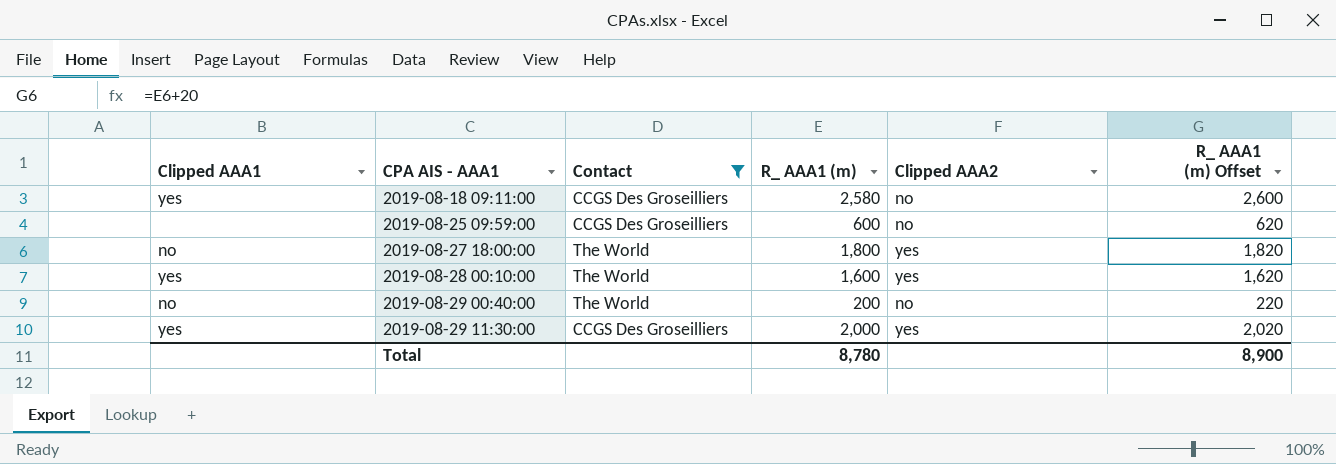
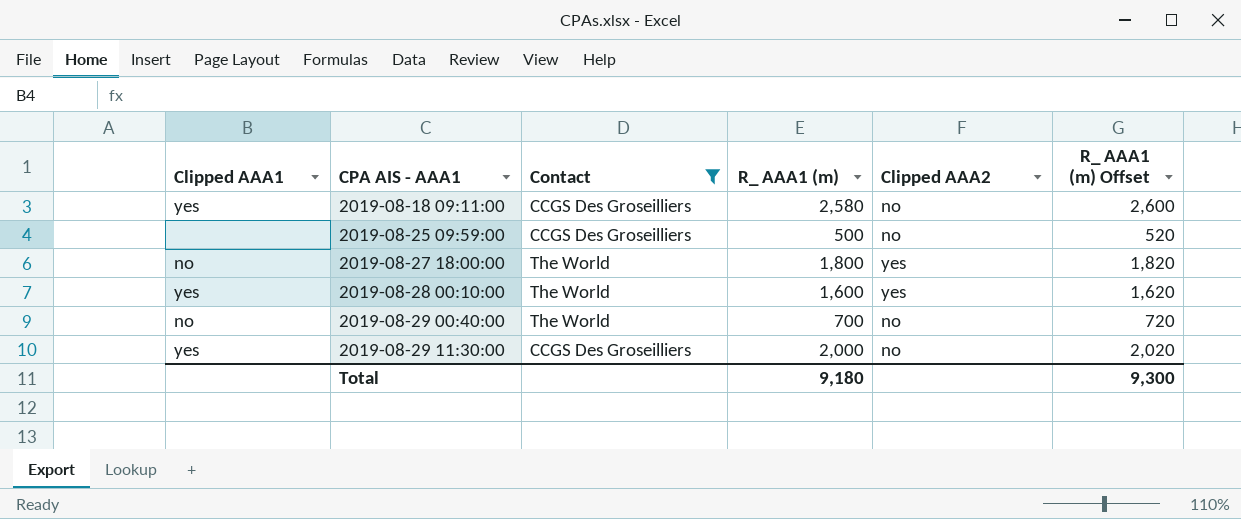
2019-08-25 09:59:00 | R_ AAA1 (m): 600 -> 500
2019-08-25 09:59:00 | R_ AAA1 (m) Offset: 620 -> 520
2019-08-29 00:40:00 | R_ AAA1 (m): 200 -> 700
2019-08-29 00:40:00 | R_ AAA1 (m) Offset: 220 -> 720
2019-08-29 11:30:00 | Clipped AAA2: yes -> no
Total | R_ AAA1 (m): 8,780 -> 9,180
Total | R_ AAA1 (m) Offset: 8,900 -> 9,300

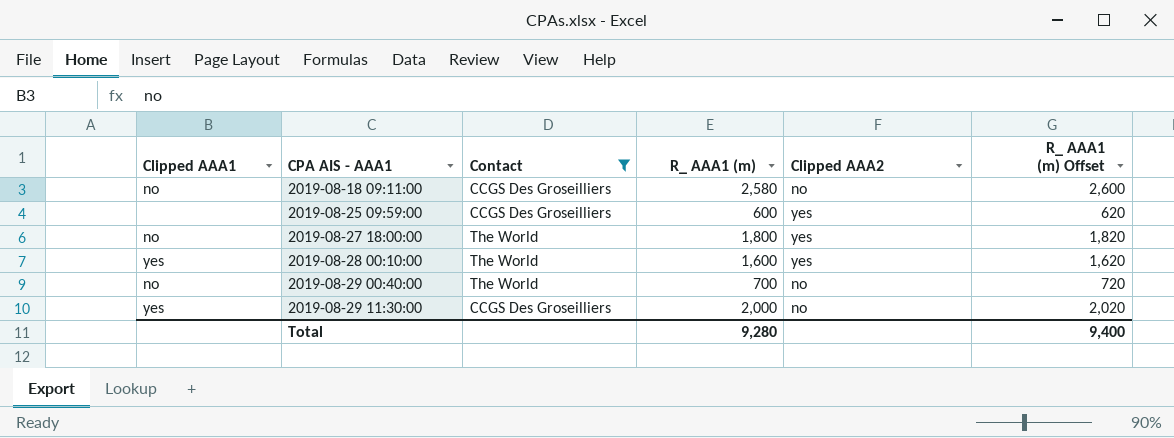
2019-08-18 09:11:00 | Clipped AAA1: yes -> no
2019-08-25 09:59:00 | R_ AAA1 (m): 500 -> 600
2019-08-25 09:59:00 | Clipped AAA2: no -> yes
2019-08-25 09:59:00 | R_ AAA1 (m) Offset: 520 -> 620
Total | R_ AAA1 (m): 9,180 -> 9,280
Total | R_ AAA1 (m) Offset: 9,300 -> 9,400

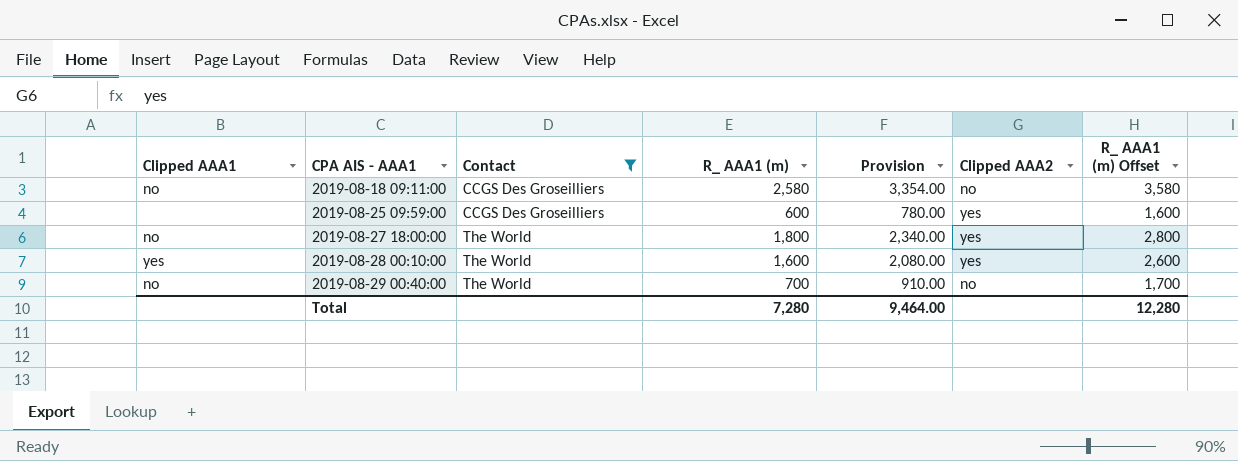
column Provision | formula: none -> [R_ AAA1 (m)] * 1.3
column R_ AAA1 (m) Offset | formula: [R_ AAA1 (m)] + 20 -> [R_ AAA1 (m)] + 1000
row 2019-08-29 11:30:00: yes | CCGS Des Groseilliers | 2,000 | no | 2,020 -> none
Total | R_ AAA1 (m): 9,280 -> 7,280
Total | R_ AAA1 (m) Offset: 9,400 -> 12,280

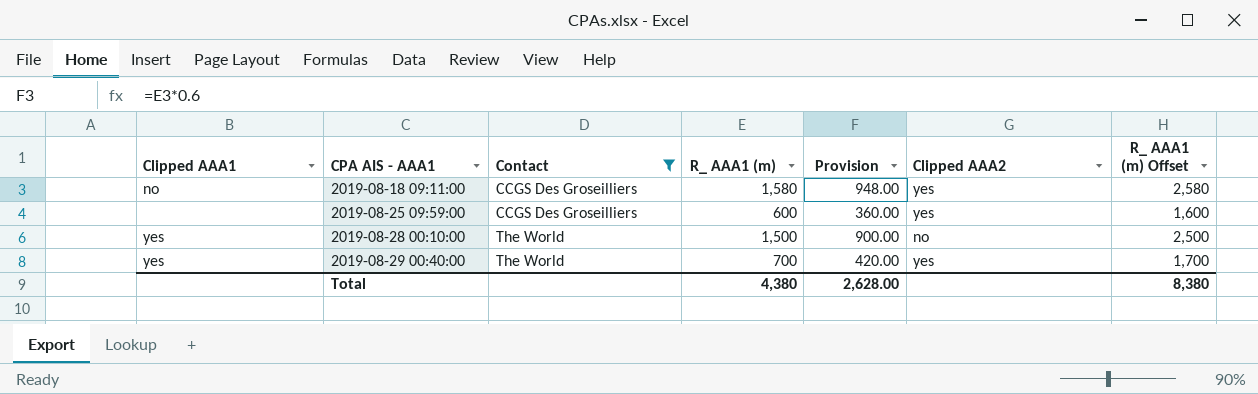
column Provision | formula: [R_ AAA1 (m)] * 1.3 -> [R_ AAA1 (m)] * 0.6
row 2019-08-27 18:00:00: no | The World | 1,800 | 2,340.00 | yes | 2,800 -> none
2019-08-18 09:11:00 | R_ AAA1 (m): 2,580 -> 1,580
2019-08-18 09:11:00 | Clipped AAA2: no -> yes
2019-08-18 09:11:00 | R_ AAA1 (m) Offset: 3,580 -> 2,580
2019-08-28 00:10:00 | R_ AAA1 (m): 1,600 -> 1,500
2019-08-28 00:10:00 | Clipped AAA2: yes -> no
2019-08-28 00:10:00 | R_ AAA1 (m) Offset: 2,600 -> 2,500
2019-08-29 00:40:00 | Clipped AAA1: no -> yes
2019-08-29 00:40:00 | Clipped AAA2: no -> yes
Total | R_ AAA1 (m): 7,280 -> 4,380
Total | Provision: 9,464.00 -> 2,628.00
Total | R_ AAA1 (m) Offset: 12,280 -> 8,380

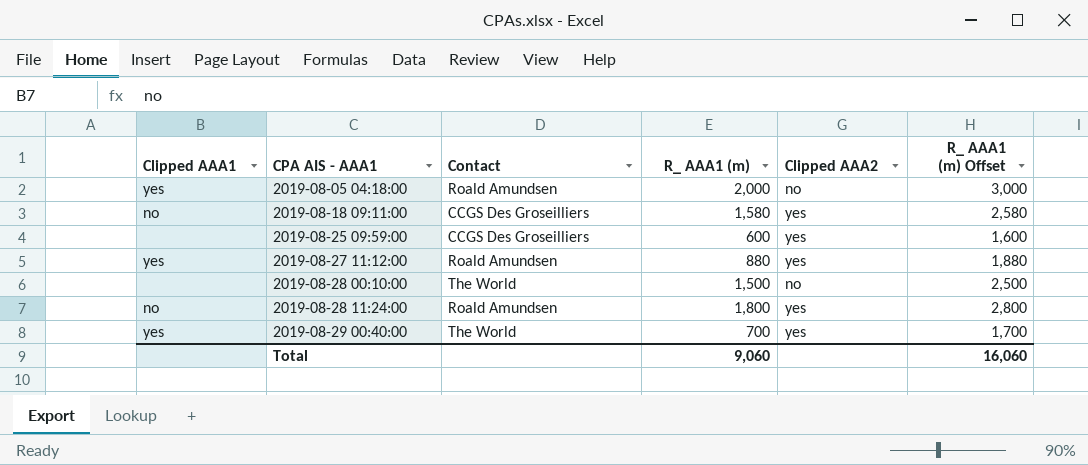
filter: Contact != Roald Amundsen -> none
column Provision | formula: [R_ AAA1 (m)] * 0.6 -> none
2019-08-28 00:10:00 | Clipped AAA1: yes -> none
Total | R_ AAA1 (m): 4,380 -> 9,060
Total | R_ AAA1 (m) Offset: 8,380 -> 16,060

